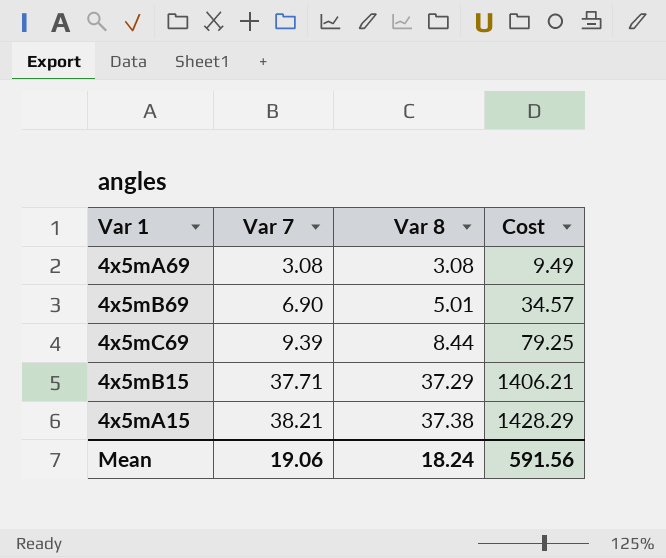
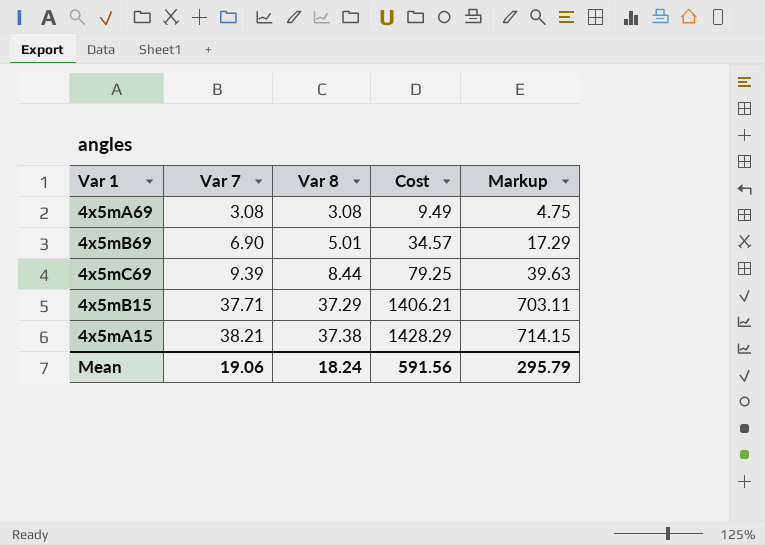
column Markup | formula: none -> [Cost] * 0.5

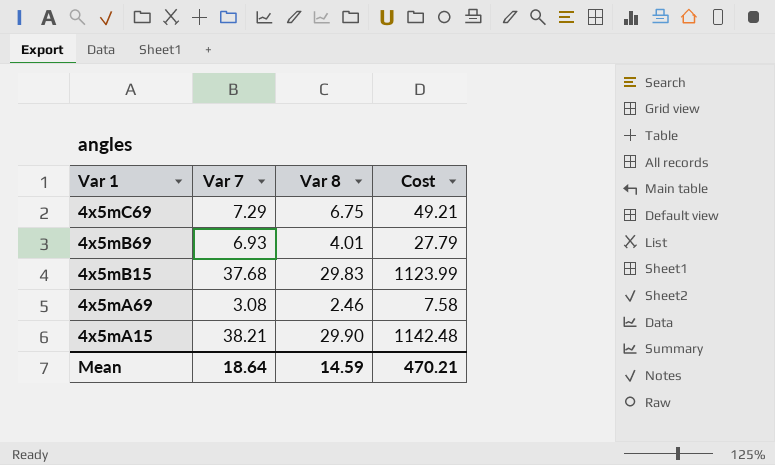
row order: Var 7 ascending -> Var 1 descending
column Markup | formula: [Cost] * 0.5 -> none
4x5mC69 | Var 7: 9.39 -> 7.29
4x5mC69 | Var 8: 8.44 -> 6.75
4x5mC69 | Cost: 79.25 -> 49.21
4x5mB69 | Var 7: 6.90 -> 6.93
4x5mB69 | Var 8: 5.01 -> 4.01
4x5mB69 | Cost: 34.57 -> 27.79
4x5mB15 | Var 7: 37.71 -> 37.68
4x5mB15 | Var 8: 37.29 -> 29.83
4x5mB15 | Cost: 1406.21 -> 1123.99
4x5mA69 | Var 8: 3.08 -> 2.46
4x5mA69 | Cost: 9.49 -> 7.58
4x5mA15 | Var 8: 37.38 -> 29.90
4x5mA15 | Cost: 1428.29 -> 1142.48
Mean | Var 7: 19.06 -> 18.64
Mean | Var 8: 18.24 -> 14.59
Mean | Cost: 591.56 -> 470.21

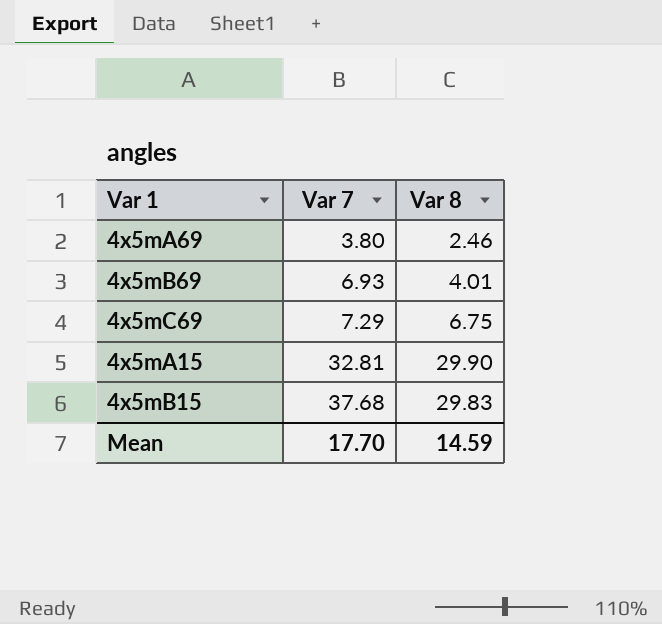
row order: Var 1 descending -> Var 7 ascending
column Cost | formula: [Var 7] * [Var 8] -> none
4x5mA69 | Var 7: 3.08 -> 3.80
4x5mA15 | Var 7: 38.21 -> 32.81
Mean | Var 7: 18.64 -> 17.70

